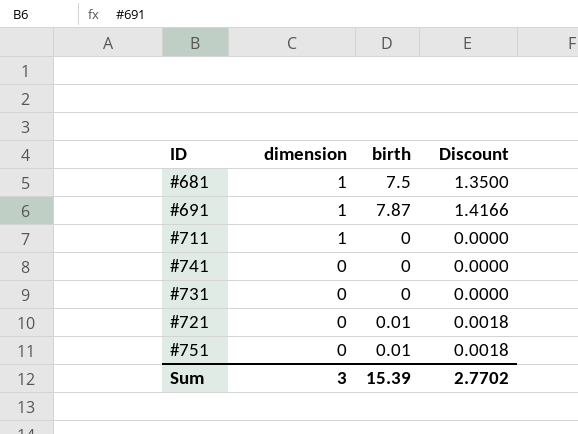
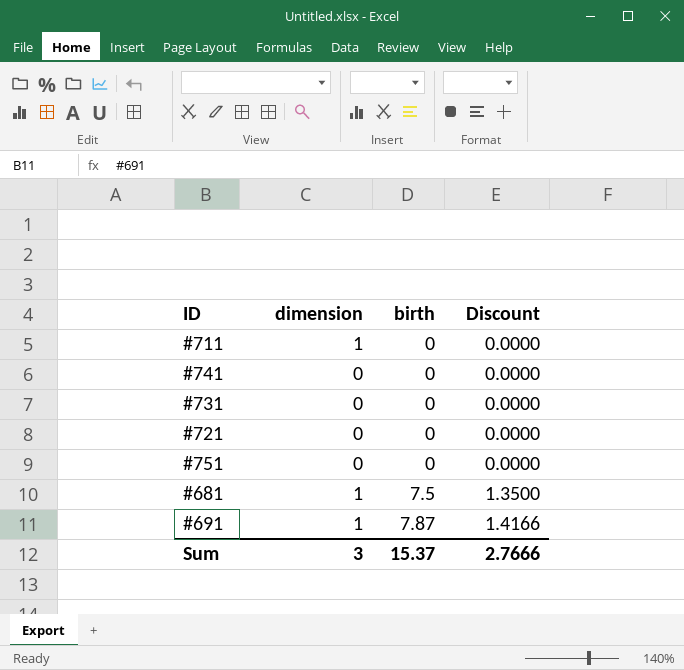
row order: dimension descending -> birth ascending
#721 | birth: 0.01 -> 0
#721 | Discount: 0.0018 -> 0.0000
#751 | birth: 0.01 -> 0
#751 | Discount: 0.0018 -> 0.0000
Sum | birth: 15.39 -> 15.37
Sum | Discount: 2.7702 -> 2.7666

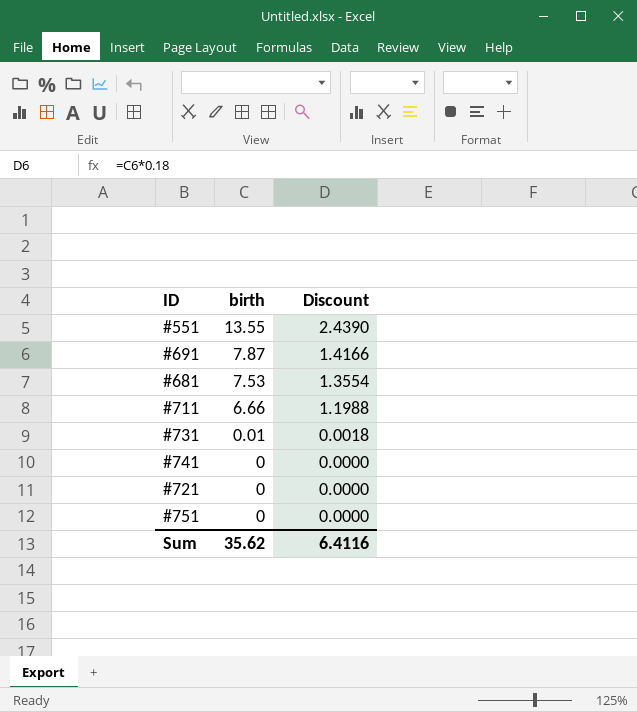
row order: birth ascending -> birth descending
column dimension | position: 2 -> none
row #551: none -> 13.55 | 2.4390
#681 | birth: 7.5 -> 7.53
#681 | Discount: 1.3500 -> 1.3554
#711 | birth: 0 -> 6.66
#711 | Discount: 0.0000 -> 1.1988
#731 | birth: 0 -> 0.01
#731 | Discount: 0.0000 -> 0.0018
Sum | birth: 15.37 -> 35.62
Sum | Discount: 2.7666 -> 6.4116

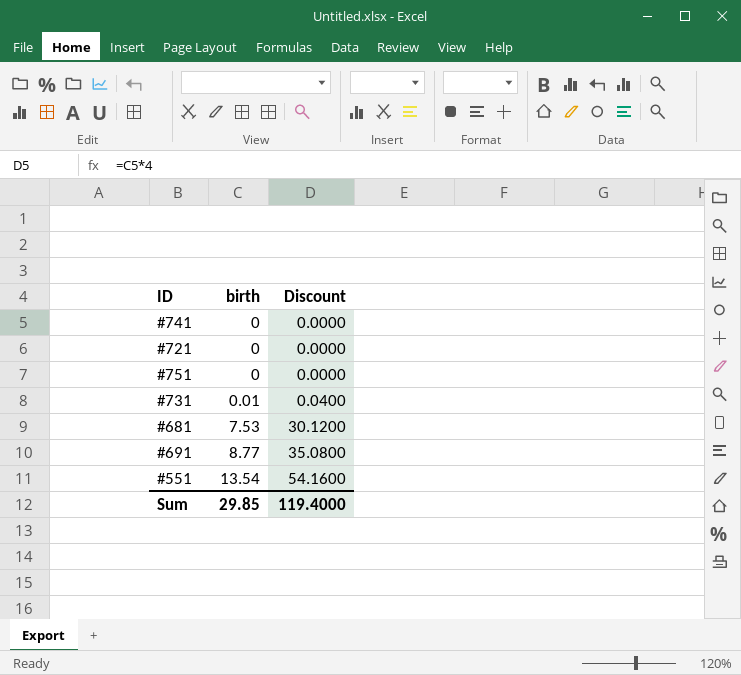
row order: birth descending -> birth ascending
column Discount | formula: [birth] * 0.18 -> [birth] * 4
row #711: 6.66 | 1.1988 -> none
#691 | birth: 7.87 -> 8.77
#551 | birth: 13.55 -> 13.54
Sum | birth: 35.62 -> 29.85
Sum | Discount: 6.4116 -> 119.4000

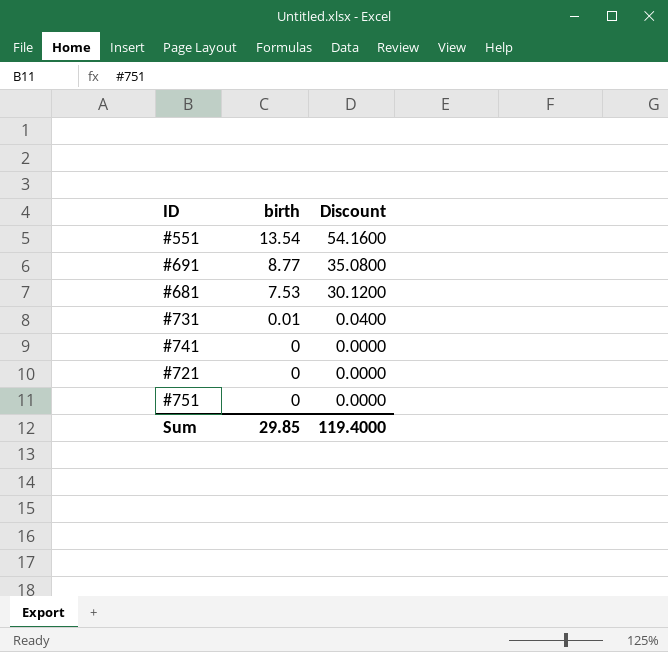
row order: birth ascending -> birth descending

